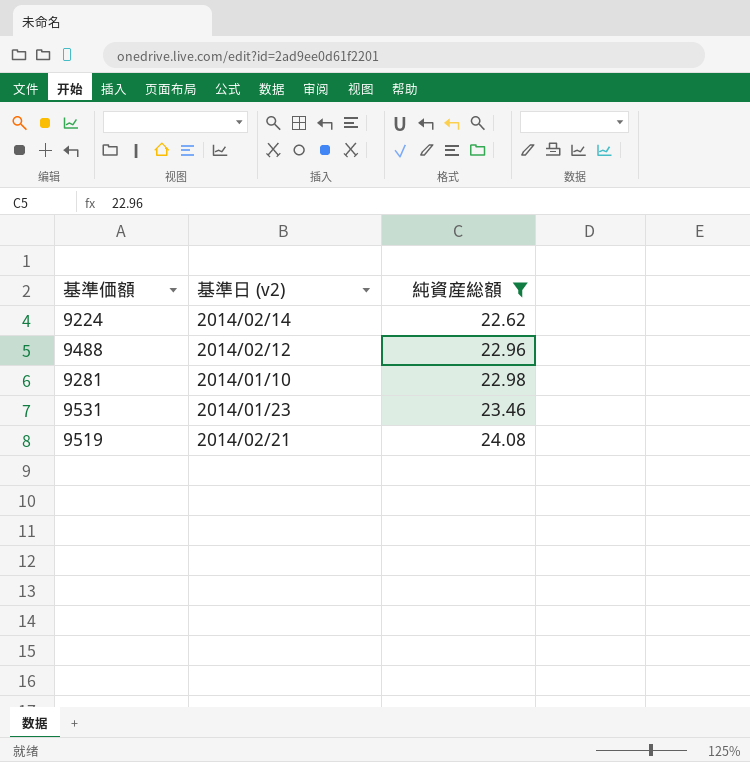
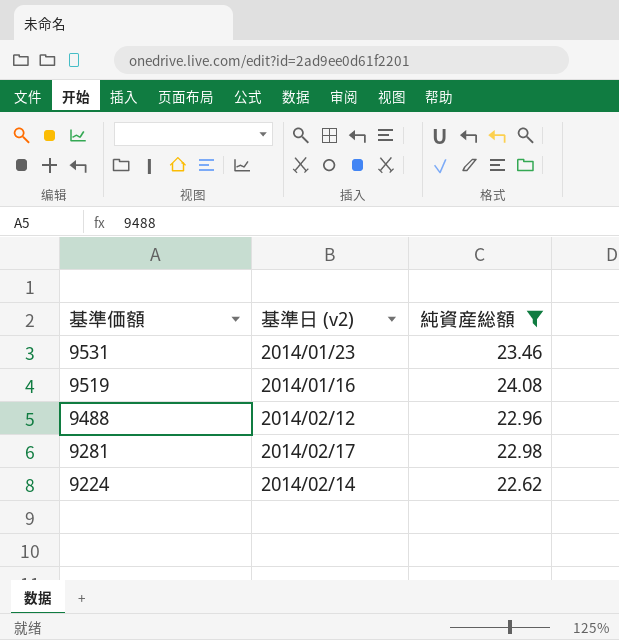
row order: 純資産総額 ascending -> 基準価額 descending
9519 | 基準日 (v2): 2014/02/21 -> 2014/01/16
9281 | 基準日 (v2): 2014/01/10 -> 2014/02/17

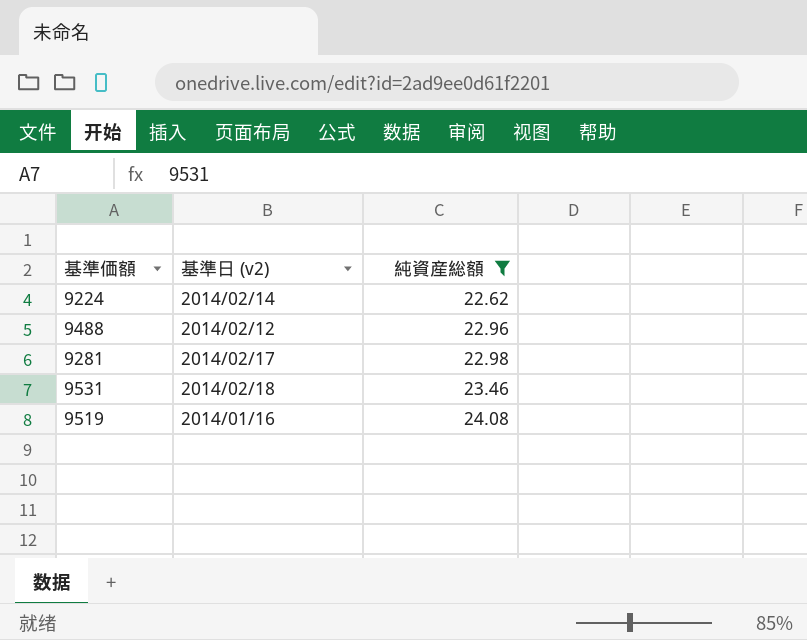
row order: 基準価額 descending -> 純資産総額 ascending
9531 | 基準日 (v2): 2014/01/23 -> 2014/02/18

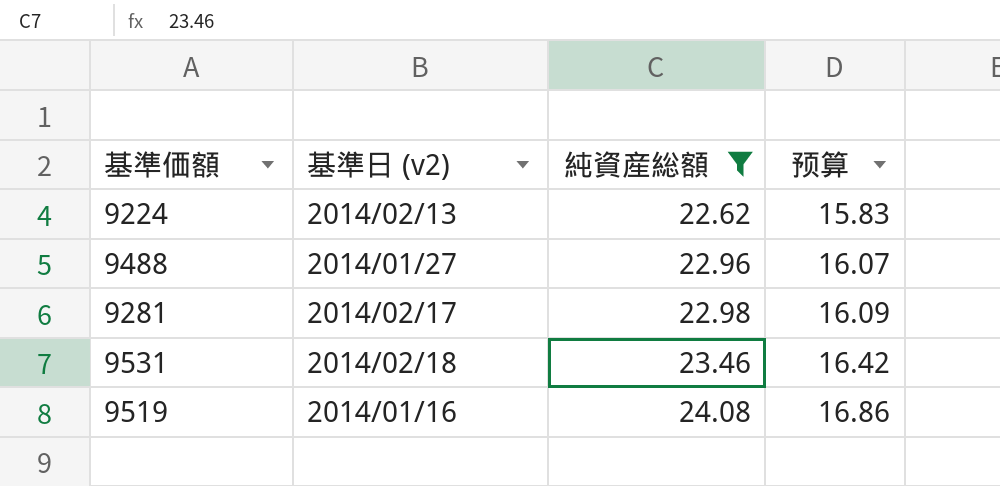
column 预算 | formula: none -> [純資産総額] * 0.7
9224 | 基準日 (v2): 2014/02/14 -> 2014/02/13
9488 | 基準日 (v2): 2014/02/12 -> 2014/01/27

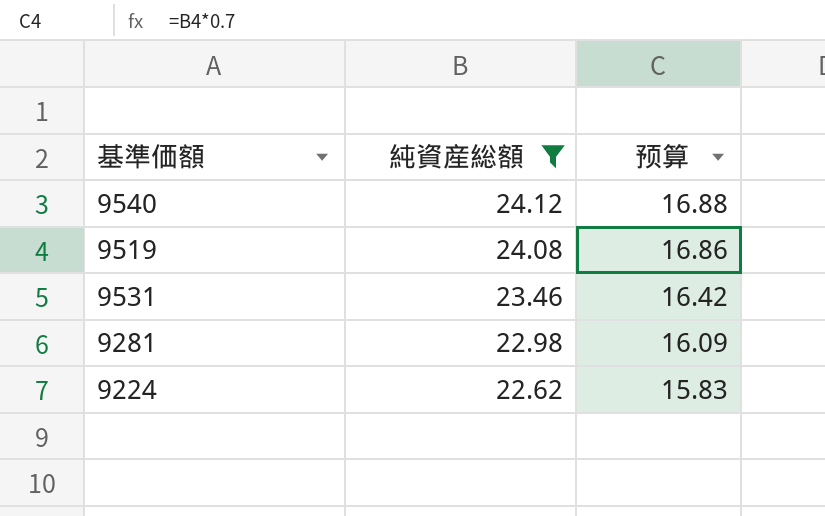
row order: 純資産総額 ascending -> 純資産総額 descending
column 基準日 (v2) | position: 2 -> none
row 9488: 2014/01/27 | 22.96 | 16.07 -> none
row 9540: none -> 24.12 | 16.88

